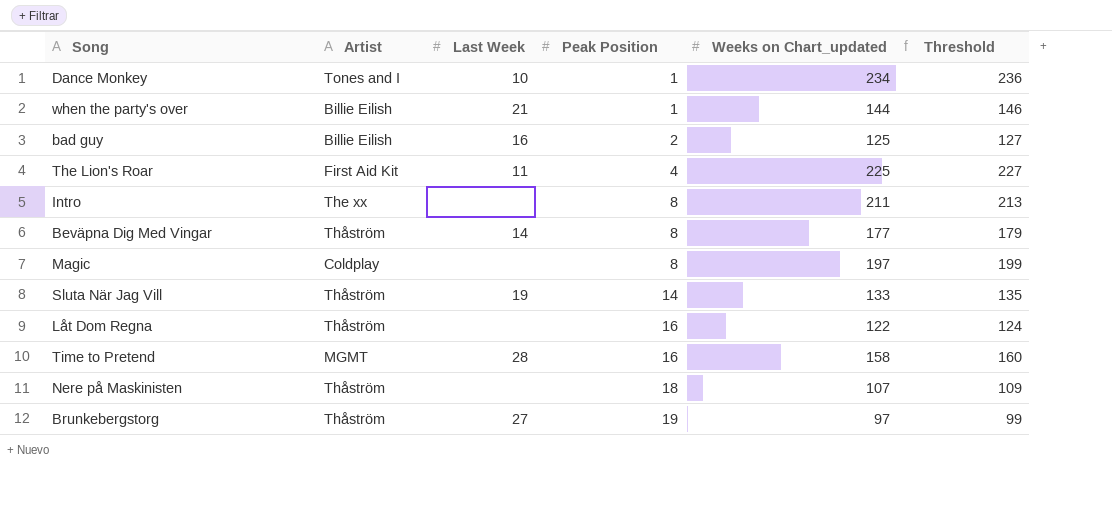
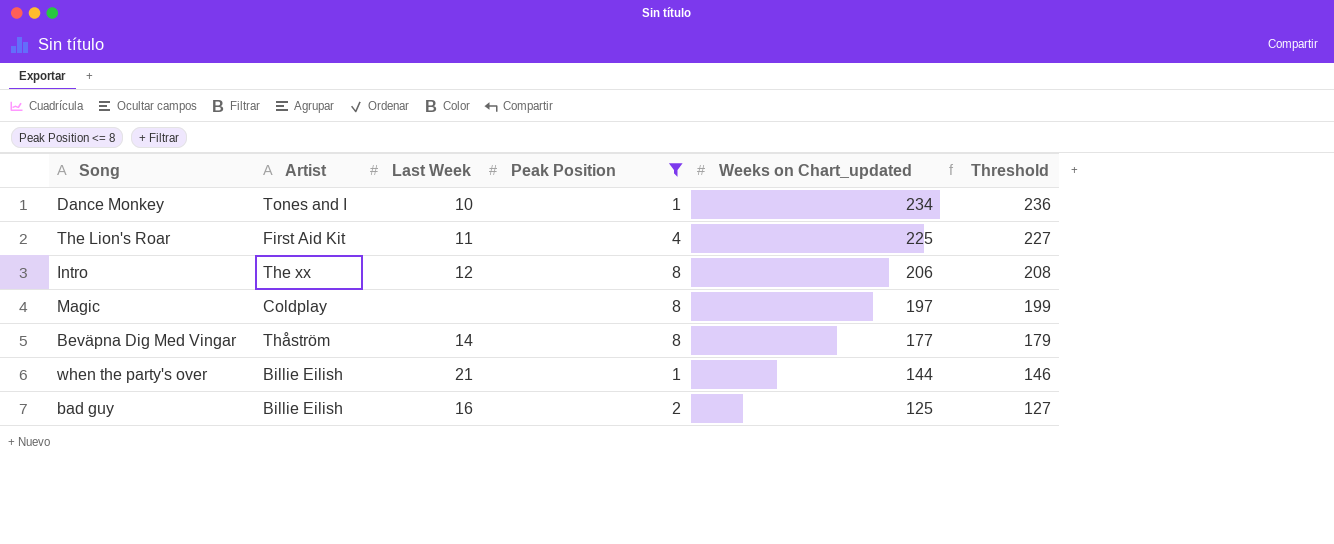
filter: none -> Peak Position <= 8
row order: Peak Position ascending -> Weeks on Chart_updated descending
Intro | Last Week: none -> 12
Intro | Weeks on Chart_updated: 211 -> 206
Intro | Threshold: 213 -> 208

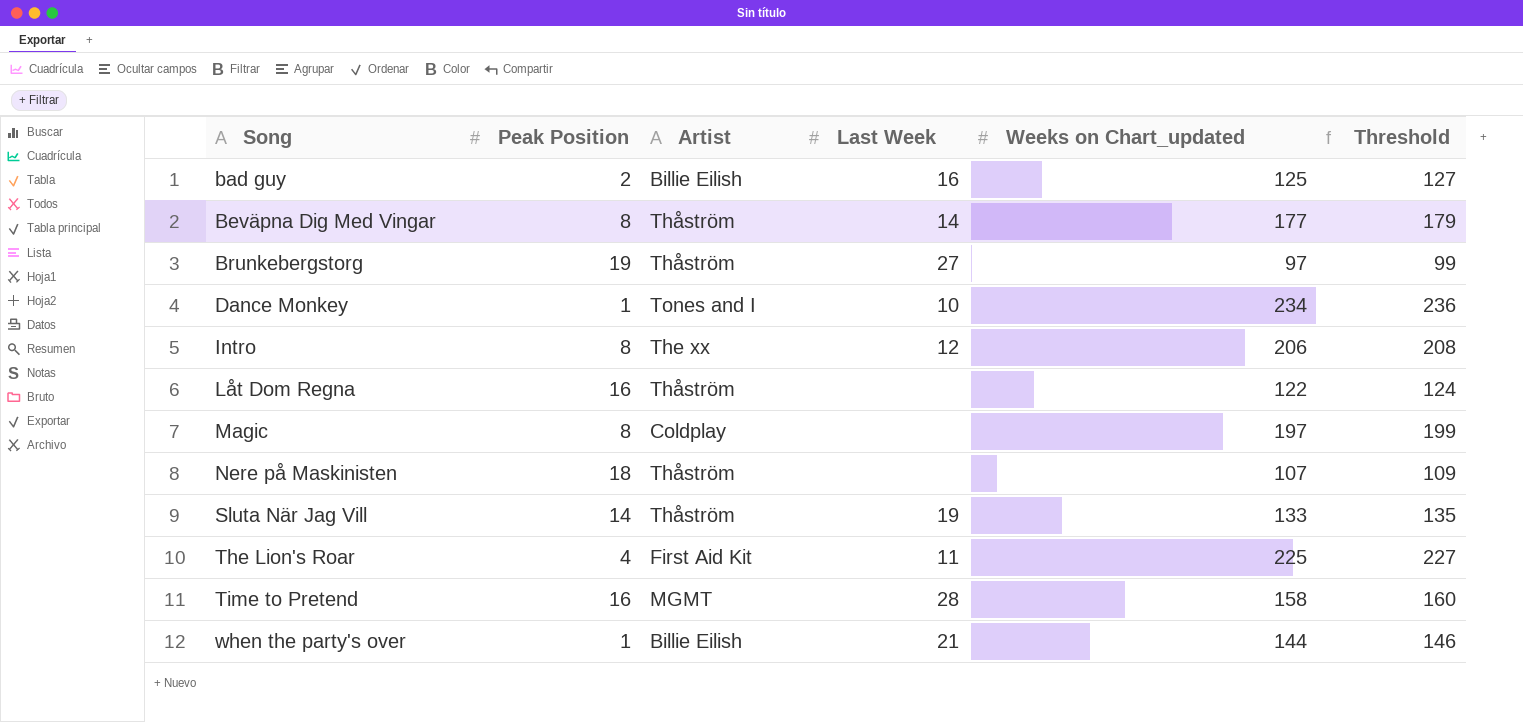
filter: Peak Position <= 8 -> none
row order: Weeks on Chart_updated descending -> Song ascending
column Peak Position | position: 4 -> 2

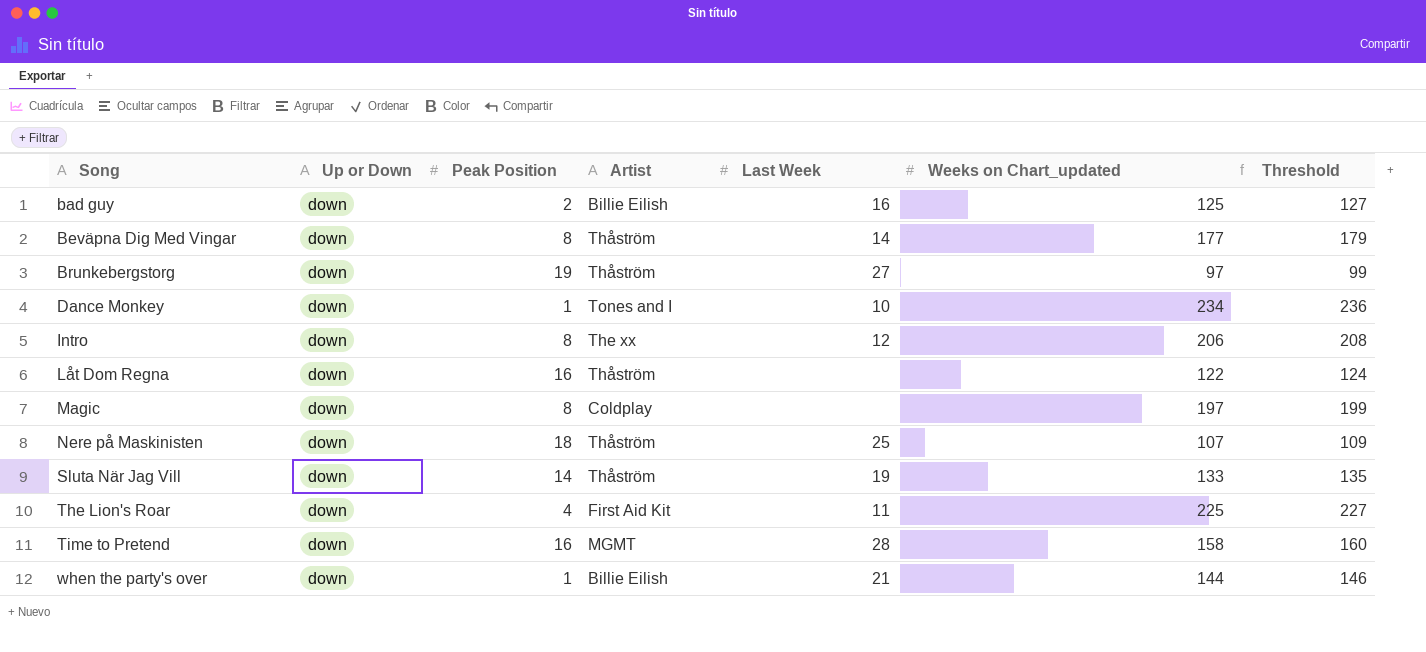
column Up or Down | position: none -> 2
Nere på Maskinisten | Last Week: none -> 25

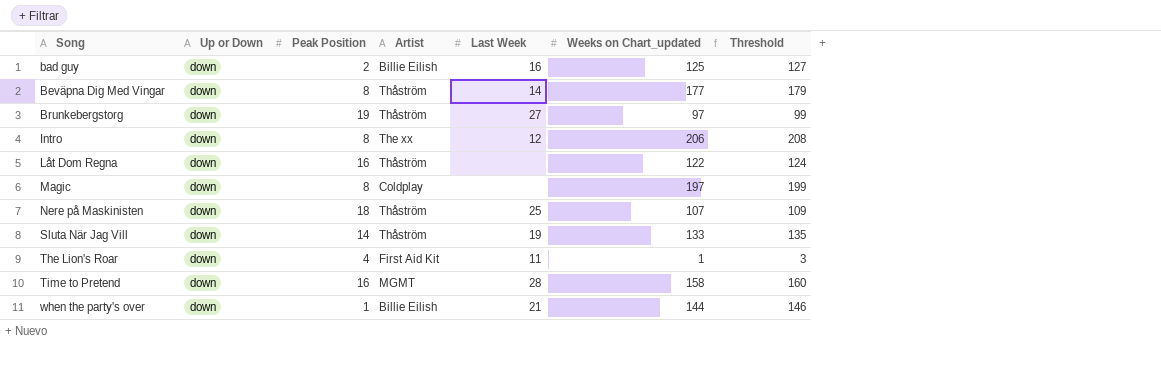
row Dance Monkey: down | 1 | Tones and I | 10 | 234 | 236 -> none
The Lion's Roar | Weeks on Chart_updated: 225 -> 1
The Lion's Roar | Threshold: 227 -> 3

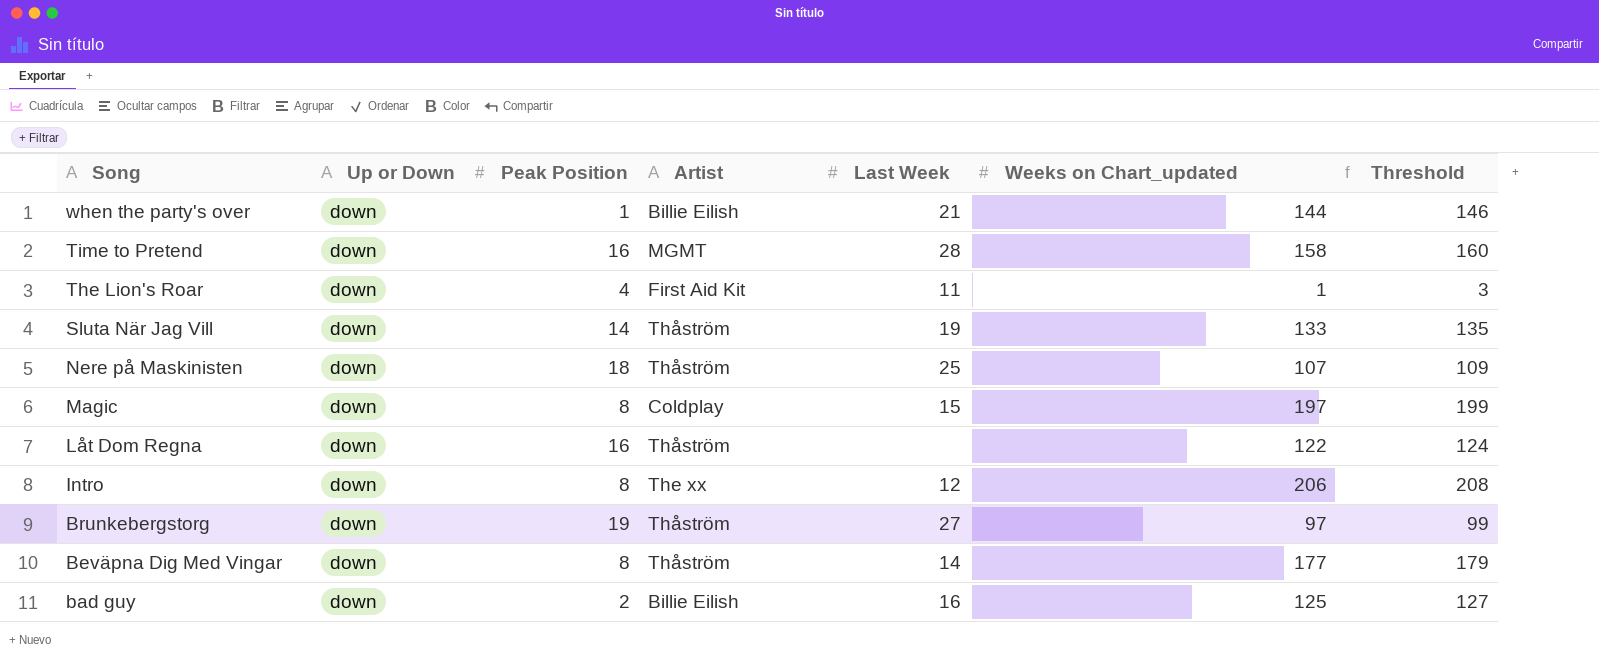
row order: Song ascending -> Song descending
Magic | Last Week: none -> 15

